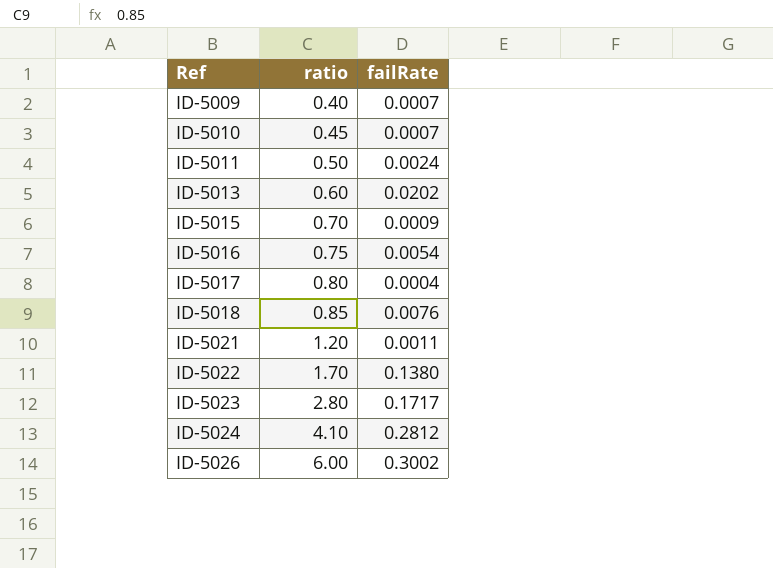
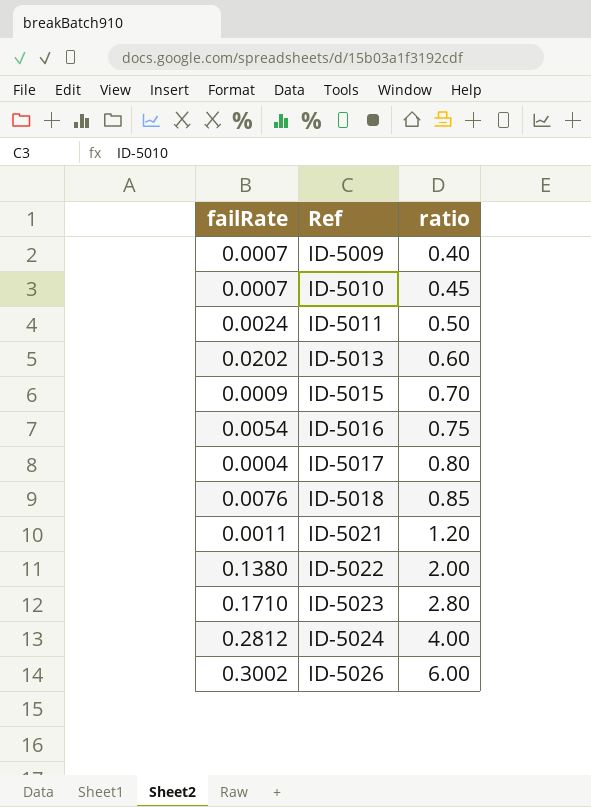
column failRate | position: 3 -> 1
ID-5022 | ratio: 1.70 -> 2.00
ID-5023 | failRate: 0.1717 -> 0.1710
ID-5024 | ratio: 4.10 -> 4.00

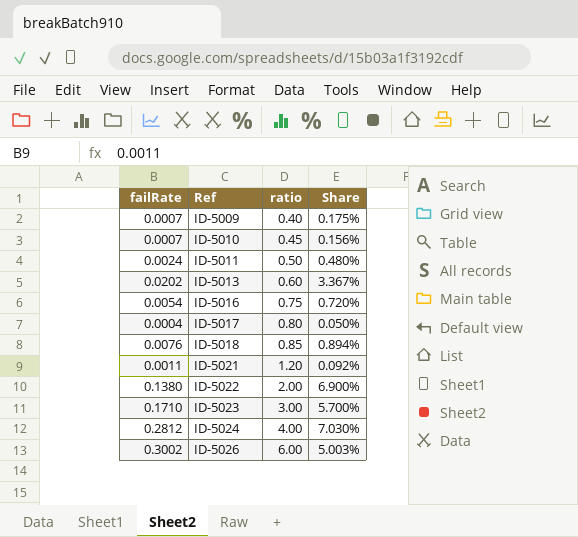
column Share | formula: none -> [failRate] / [ratio]
row ID-5015: 0.0009 | 0.70 -> none
ID-5023 | ratio: 2.80 -> 3.00

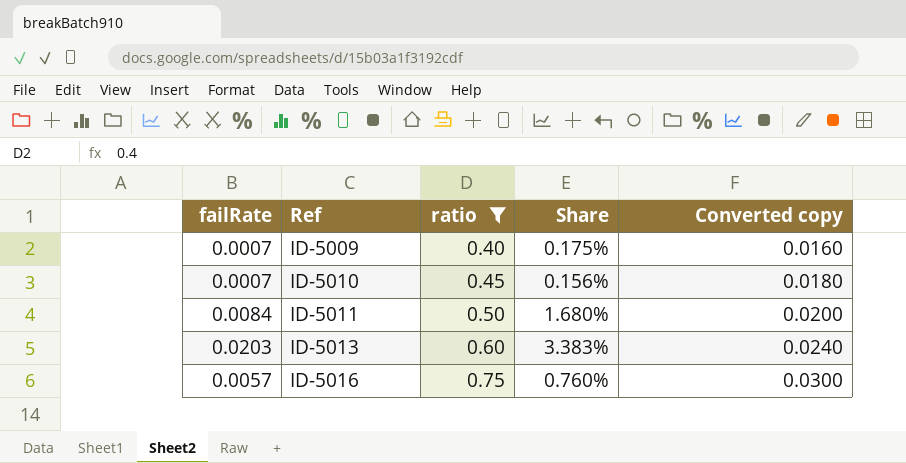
filter: none -> ratio <= 0.75
column Converted copy | formula: none -> [ratio] * 0.04
ID-5011 | failRate: 0.0024 -> 0.0084
ID-5011 | Share: 0.480% -> 1.680%
ID-5013 | failRate: 0.0202 -> 0.0203
ID-5013 | Share: 3.367% -> 3.383%
ID-5016 | failRate: 0.0054 -> 0.0057
ID-5016 | Share: 0.720% -> 0.760%

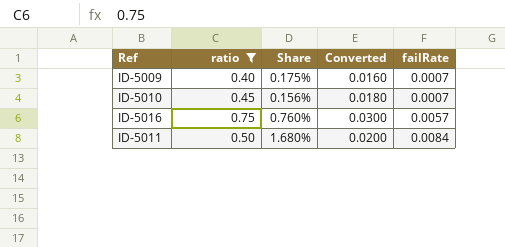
row order: Ref ascending -> failRate ascending
column name: Converted copy -> Converted
column failRate | position: 1 -> 5
row ID-5013: 0.0203 | 0.60 | 3.383% | 0.0240 -> none

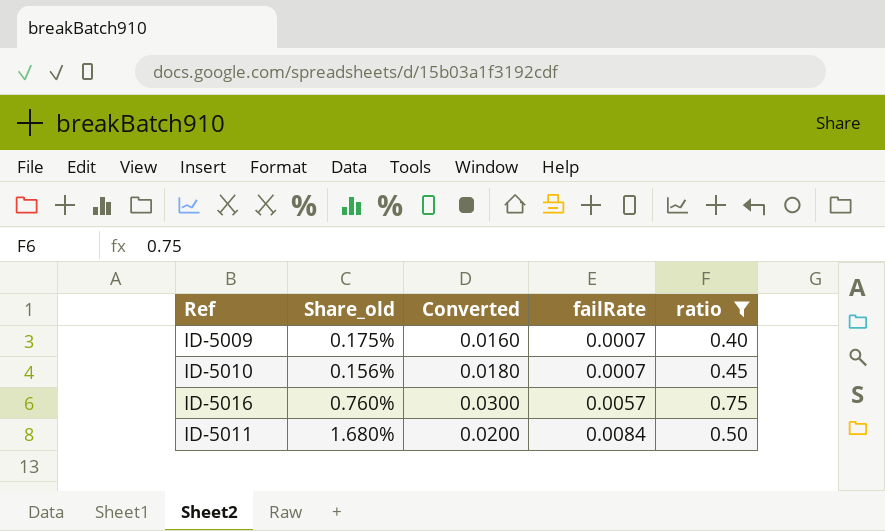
column name: Share -> Share_old
column ratio | position: 2 -> 5

